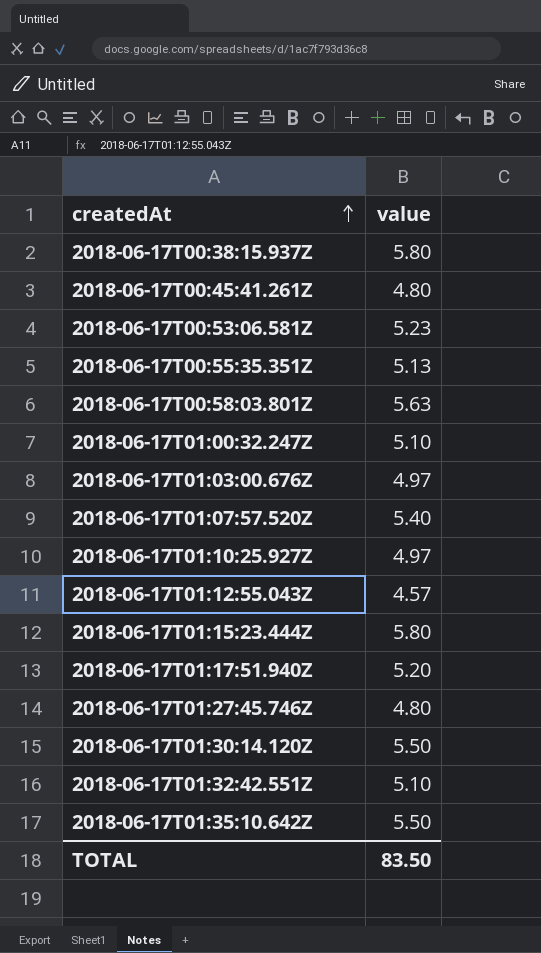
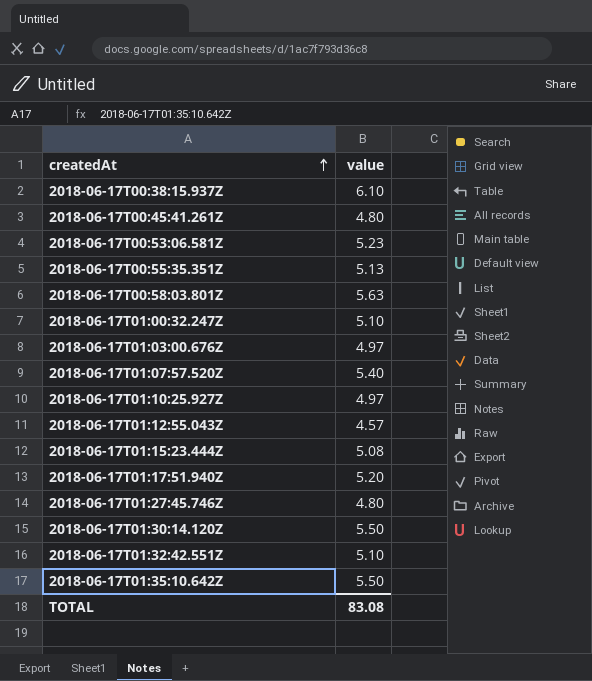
2018-06-17T00:38:15.937Z | value: 5.80 -> 6.10
2018-06-17T01:15:23.444Z | value: 5.80 -> 5.08
TOTAL | value: 83.50 -> 83.08

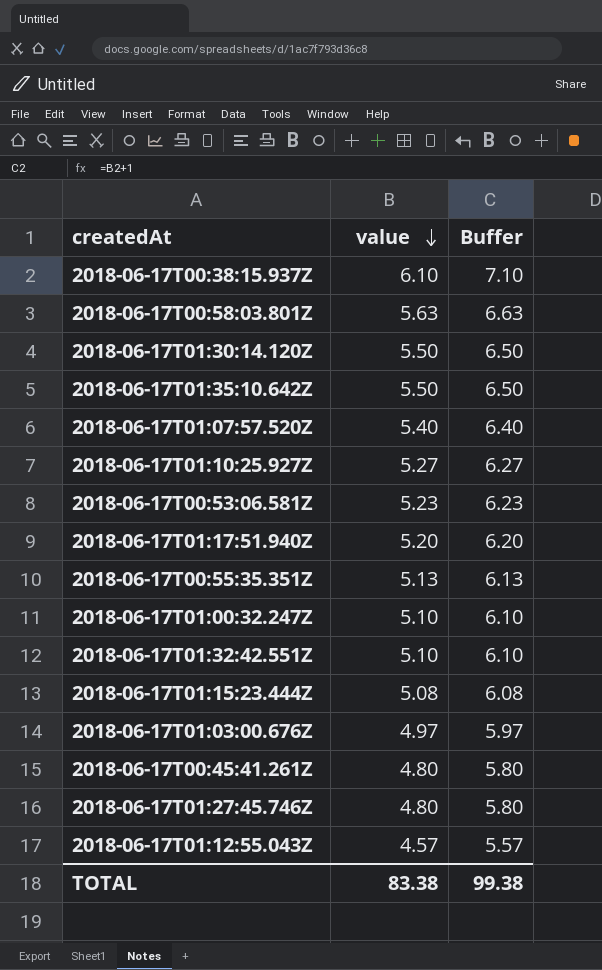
row order: createdAt ascending -> value descending
column Buffer | formula: none -> [value] + 1
2018-06-17T01:10:25.927Z | value: 4.97 -> 5.27
TOTAL | value: 83.08 -> 83.38

